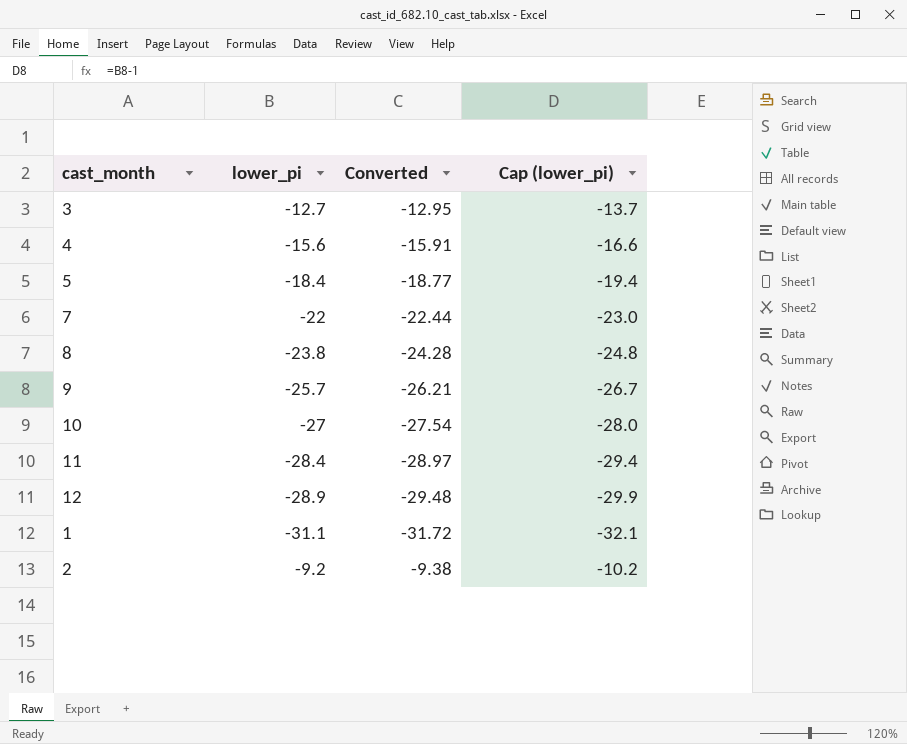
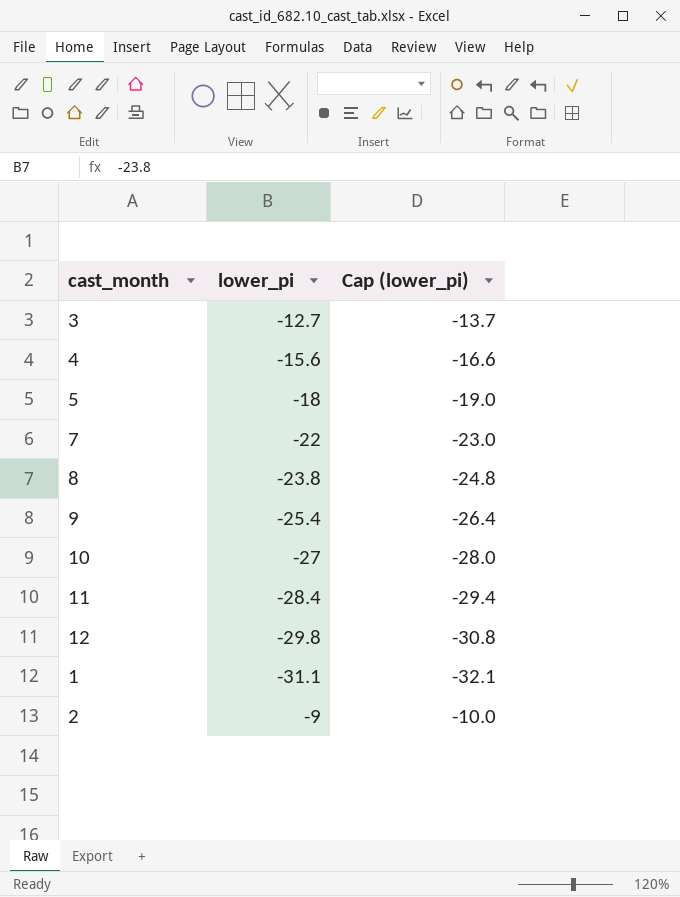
column Converted | formula: [lower_pi] * 1.02 -> none
5 | lower_pi: -18.4 -> -18
5 | Cap (lower_pi): -19.4 -> -19.0
9 | lower_pi: -25.7 -> -25.4
9 | Cap (lower_pi): -26.7 -> -26.4
12 | lower_pi: -28.9 -> -29.8
12 | Cap (lower_pi): -29.9 -> -30.8
2 | lower_pi: -9.2 -> -9
2 | Cap (lower_pi): -10.2 -> -10.0

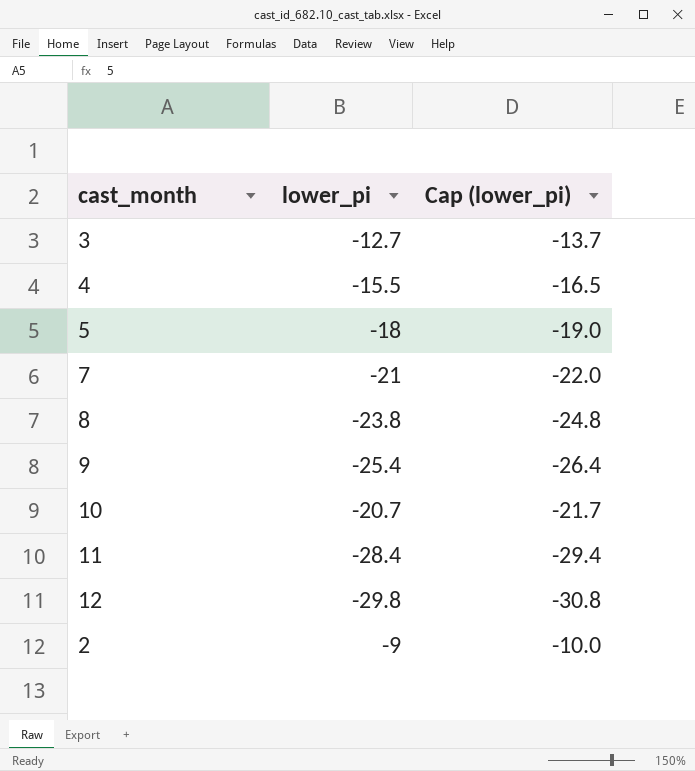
row 1: -31.1 | -32.1 -> none
4 | lower_pi: -15.6 -> -15.5
4 | Cap (lower_pi): -16.6 -> -16.5
7 | lower_pi: -22 -> -21
7 | Cap (lower_pi): -23.0 -> -22.0
10 | lower_pi: -27 -> -20.7
10 | Cap (lower_pi): -28.0 -> -21.7

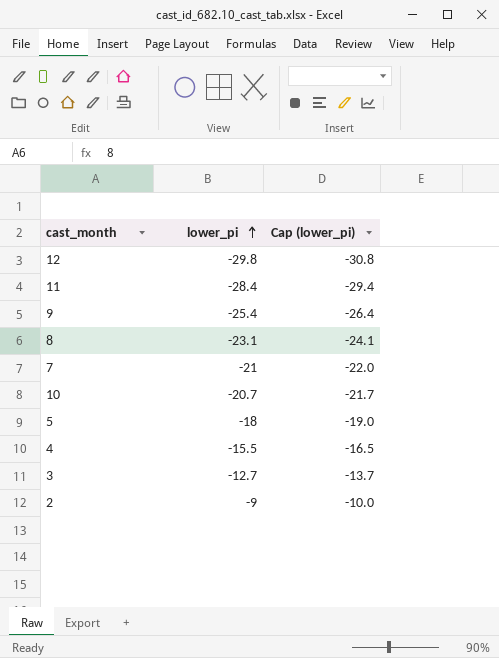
row order: none -> lower_pi ascending
8 | lower_pi: -23.8 -> -23.1
8 | Cap (lower_pi): -24.8 -> -24.1

